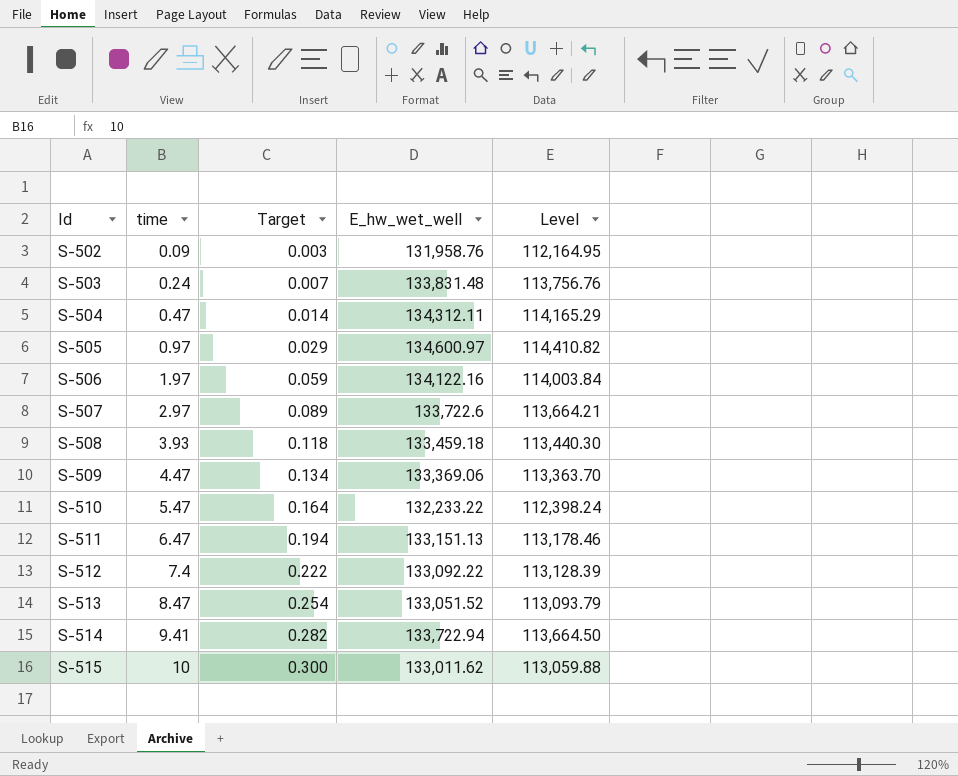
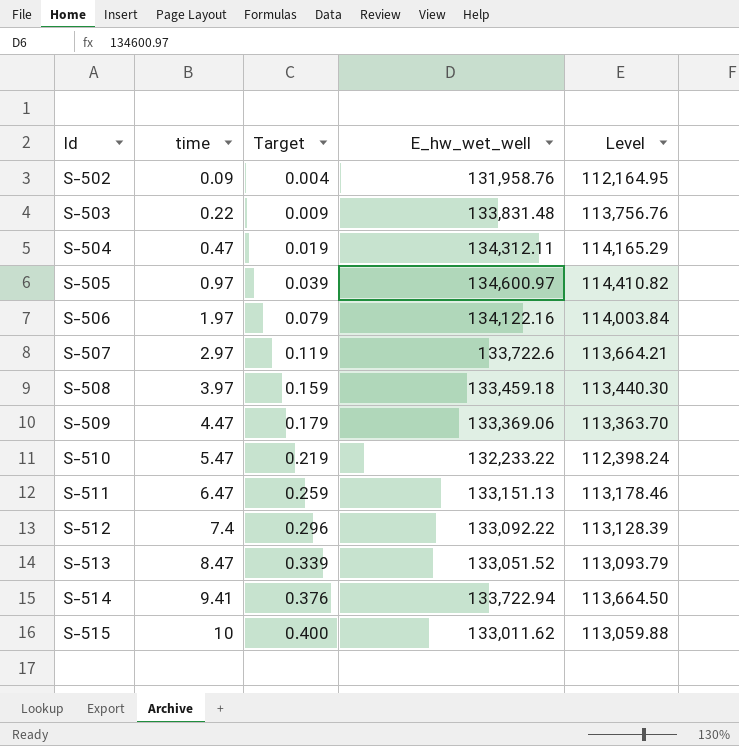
column Target | formula: [time] * 0.03 -> [time] * 0.04
S-503 | time: 0.24 -> 0.22
S-508 | time: 3.93 -> 3.97

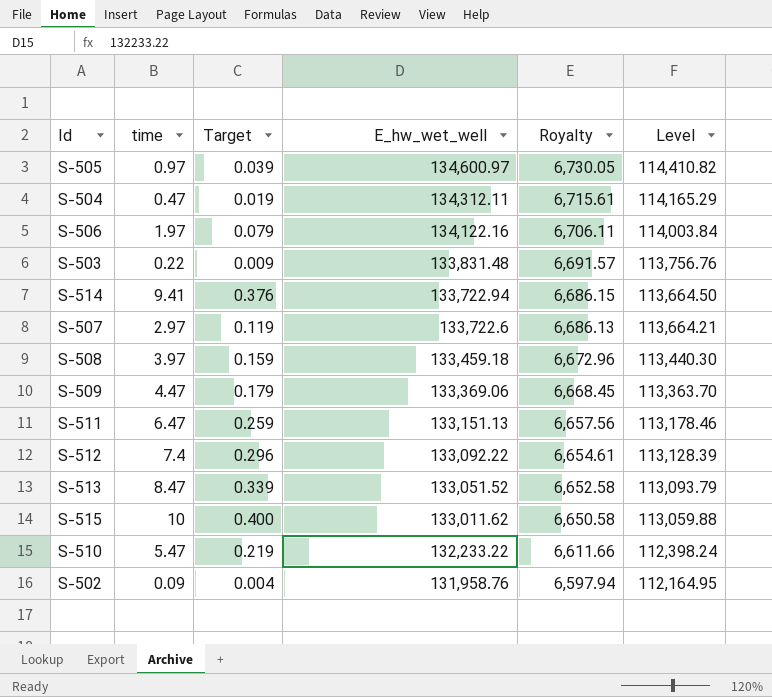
row order: Id ascending -> E_hw_wet_well descending
column Royalty | formula: none -> [E_hw_wet_well] * 0.05

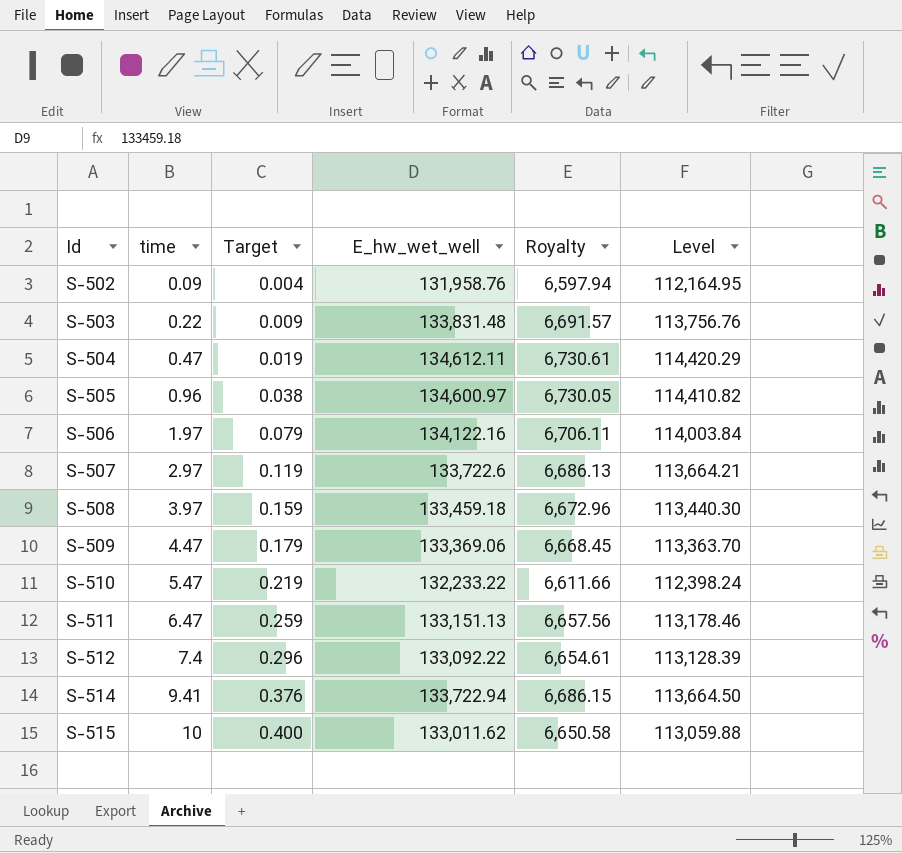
row order: E_hw_wet_well descending -> Id ascending
row S-513: 8.47 | 0.339 | 133,051.52 | 6,652.58 | 113,093.79 -> none
S-504 | E_hw_wet_well: 134,312.11 -> 134,612.11
S-504 | Royalty: 6,715.61 -> 6,730.61
S-504 | Level: 114,165.29 -> 114,420.29
S-505 | time: 0.97 -> 0.96
S-505 | Target: 0.039 -> 0.038

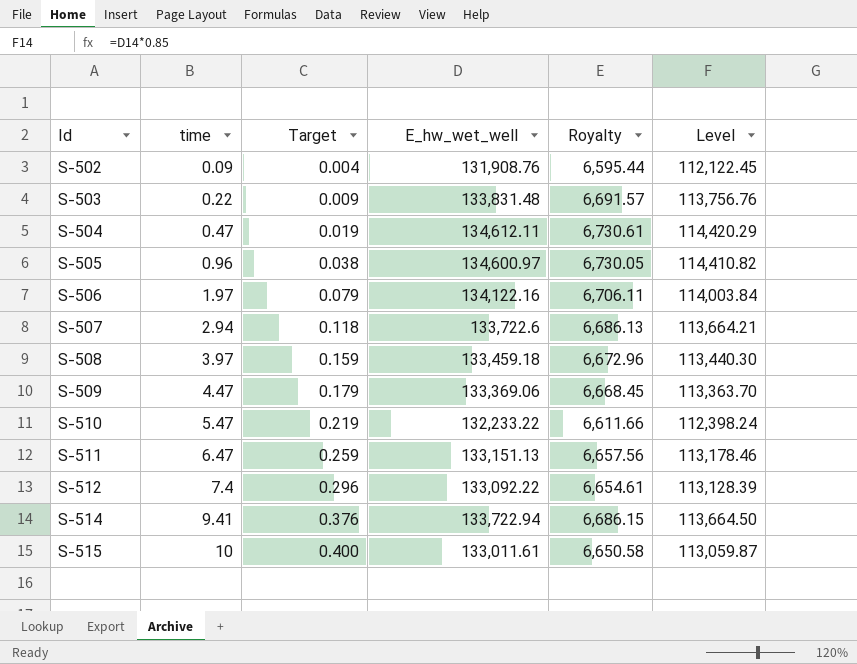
S-502 | E_hw_wet_well: 131,958.76 -> 131,908.76
S-502 | Royalty: 6,597.94 -> 6,595.44
S-502 | Level: 112,164.95 -> 112,122.45
S-507 | time: 2.97 -> 2.94
S-507 | Target: 0.119 -> 0.118
S-515 | E_hw_wet_well: 133,011.62 -> 133,011.61
S-515 | Level: 113,059.88 -> 113,059.87

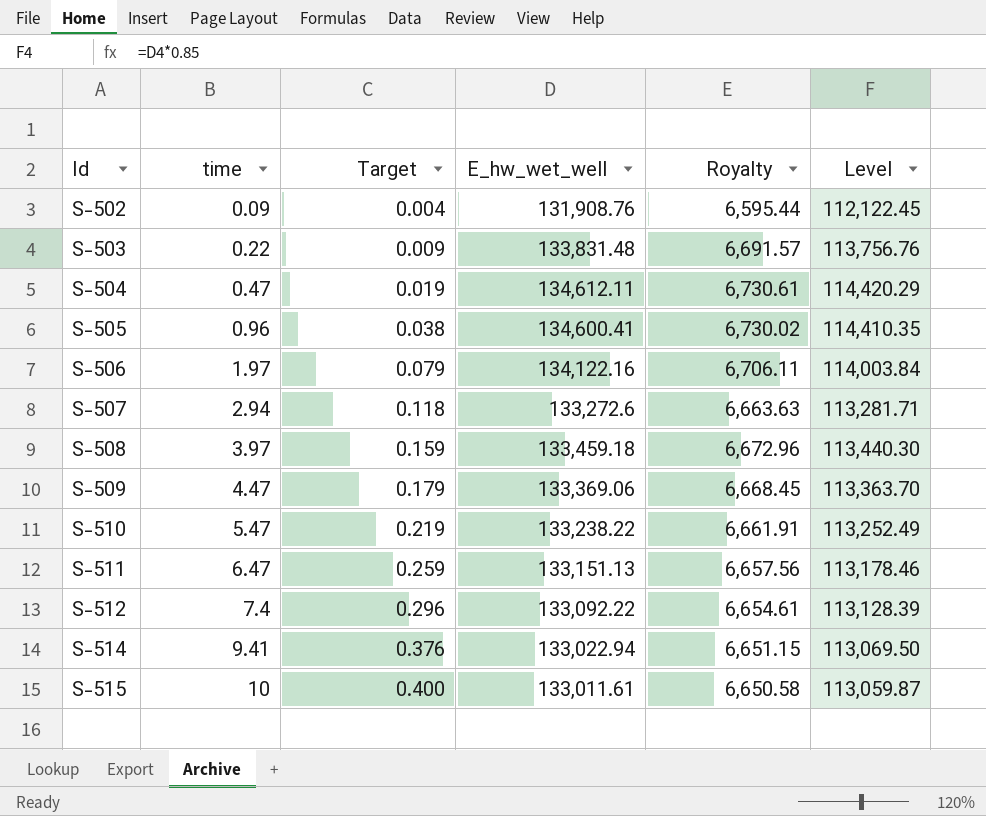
S-505 | E_hw_wet_well: 134,600.97 -> 134,600.41
S-505 | Royalty: 6,730.05 -> 6,730.02
S-505 | Level: 114,410.82 -> 114,410.35
S-507 | E_hw_wet_well: 133,722.6 -> 133,272.6
S-507 | Royalty: 6,686.13 -> 6,663.63
S-507 | Level: 113,664.21 -> 113,281.71
S-510 | E_hw_wet_well: 132,233.22 -> 133,238.22
S-510 | Royalty: 6,611.66 -> 6,661.91
S-510 | Level: 112,398.24 -> 113,252.49
S-514 | E_hw_wet_well: 133,722.94 -> 133,022.94
S-514 | Royalty: 6,686.15 -> 6,651.15
S-514 | Level: 113,664.50 -> 113,069.50

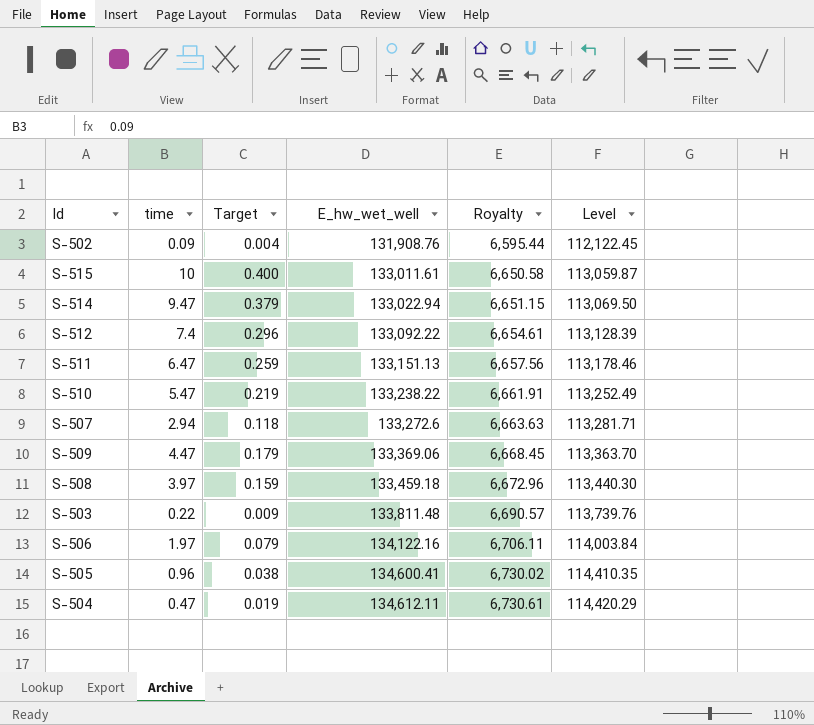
row order: Id ascending -> E_hw_wet_well ascending
S-514 | time: 9.41 -> 9.47
S-514 | Target: 0.376 -> 0.379
S-503 | E_hw_wet_well: 133,831.48 -> 133,811.48
S-503 | Royalty: 6,691.57 -> 6,690.57
S-503 | Level: 113,756.76 -> 113,739.76

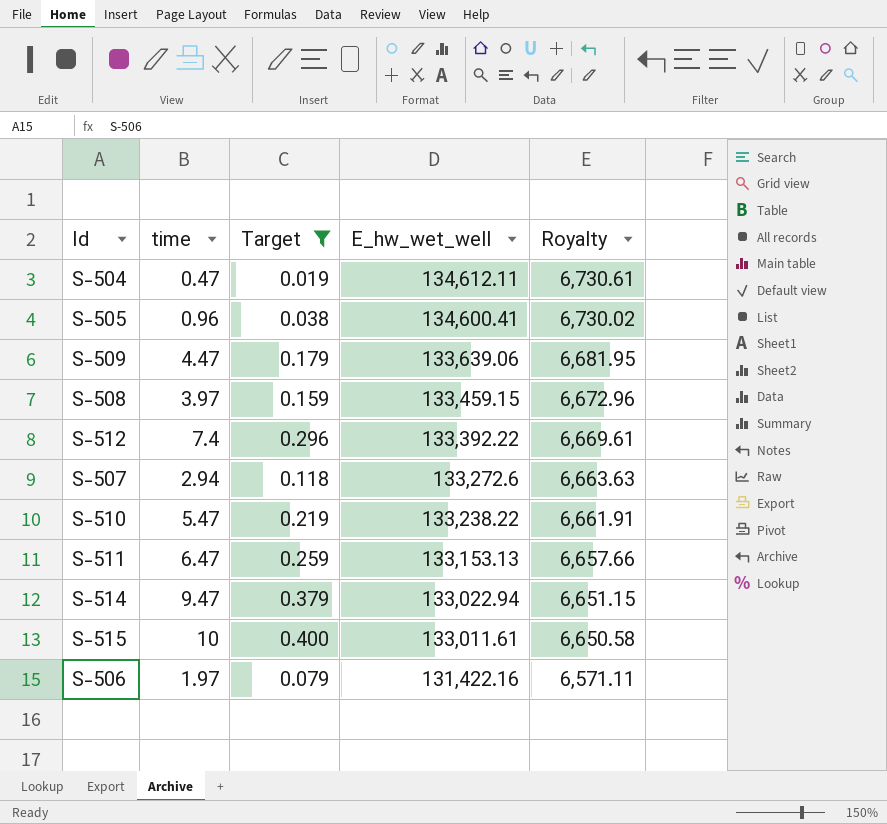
filter: none -> Target >= 0.019
row order: E_hw_wet_well ascending -> E_hw_wet_well descending
column Level | formula: [E_hw_wet_well] * 0.85 -> none
S-509 | E_hw_wet_well: 133,369.06 -> 133,639.06
S-509 | Royalty: 6,668.45 -> 6,681.95
S-508 | E_hw_wet_well: 133,459.18 -> 133,459.15
S-512 | E_hw_wet_well: 133,092.22 -> 133,392.22
S-512 | Royalty: 6,654.61 -> 6,669.61
S-511 | E_hw_wet_well: 133,151.13 -> 133,153.13
S-511 | Royalty: 6,657.56 -> 6,657.66
S-506 | E_hw_wet_well: 134,122.16 -> 131,422.16
S-506 | Royalty: 6,706.11 -> 6,571.11

